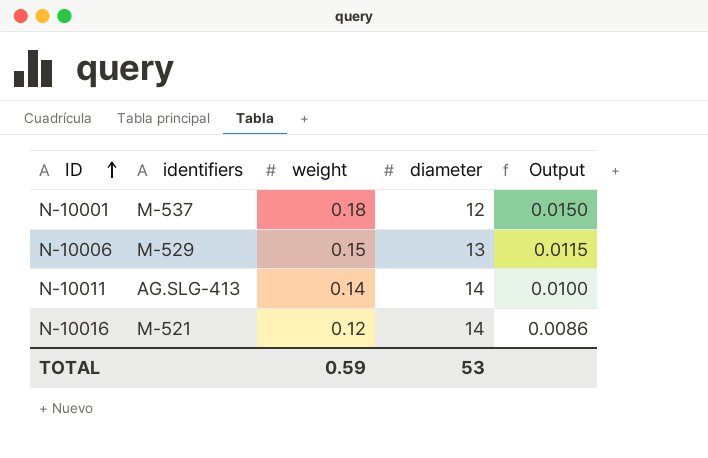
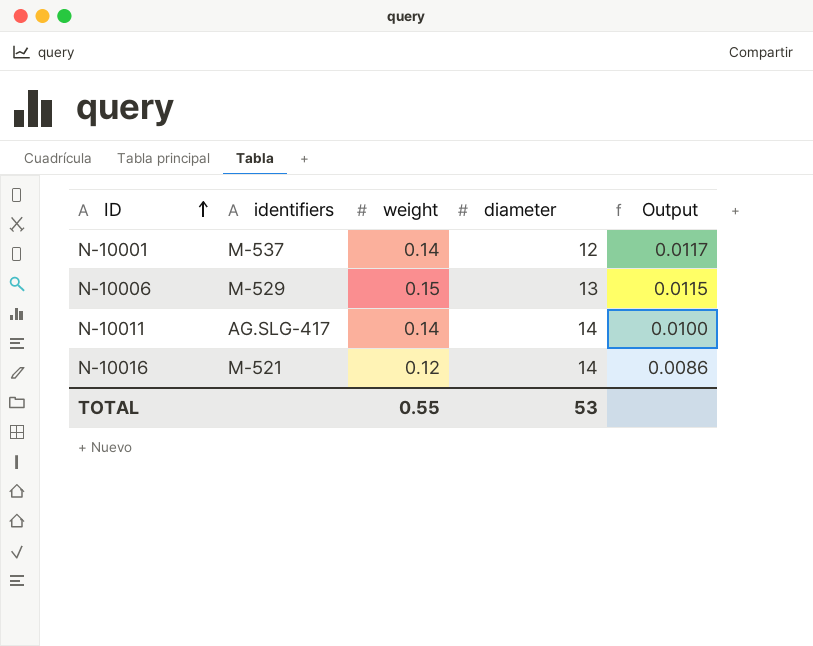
N-10001 | weight: 0.18 -> 0.14
N-10001 | Output: 0.0150 -> 0.0117
N-10011 | identifiers: AG.SLG-413 -> AG.SLG-417
TOTAL | weight: 0.59 -> 0.55

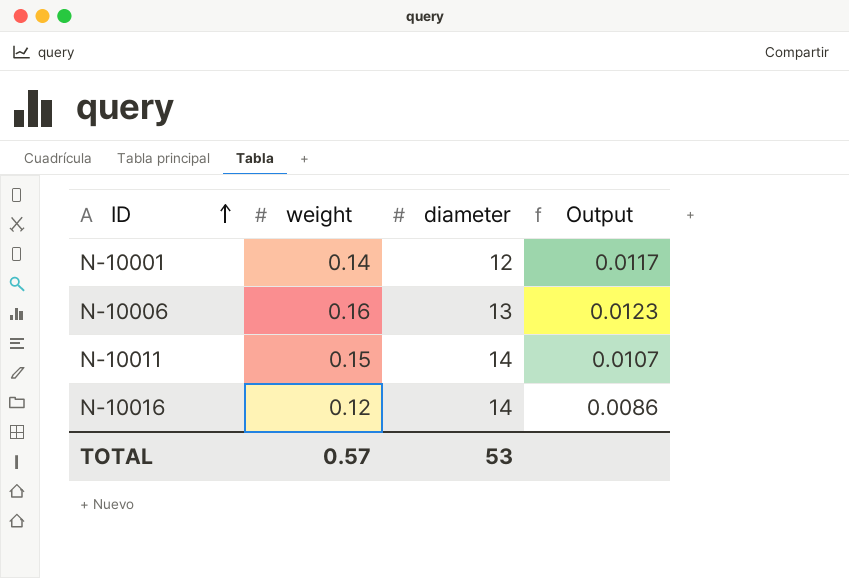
column identifiers | position: 2 -> none
N-10006 | weight: 0.15 -> 0.16
N-10006 | Output: 0.0115 -> 0.0123
N-10011 | weight: 0.14 -> 0.15
N-10011 | Output: 0.0100 -> 0.0107
TOTAL | weight: 0.55 -> 0.57

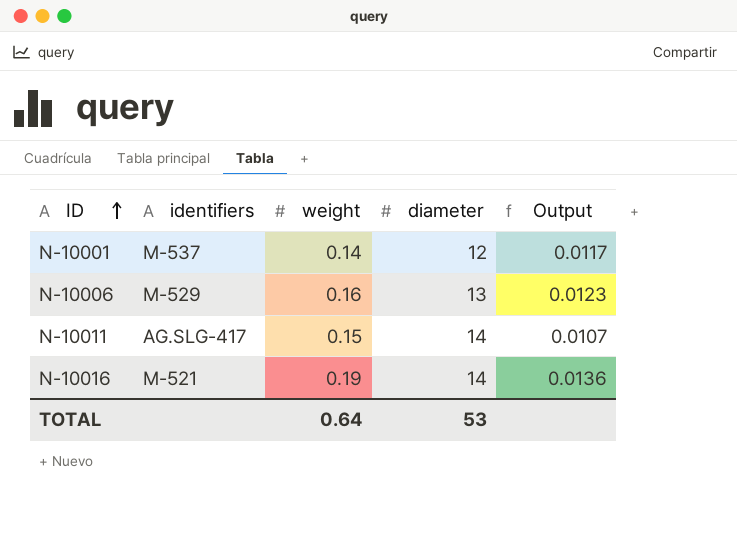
column identifiers | position: none -> 2
N-10016 | weight: 0.12 -> 0.19
N-10016 | Output: 0.0086 -> 0.0136
TOTAL | weight: 0.57 -> 0.64

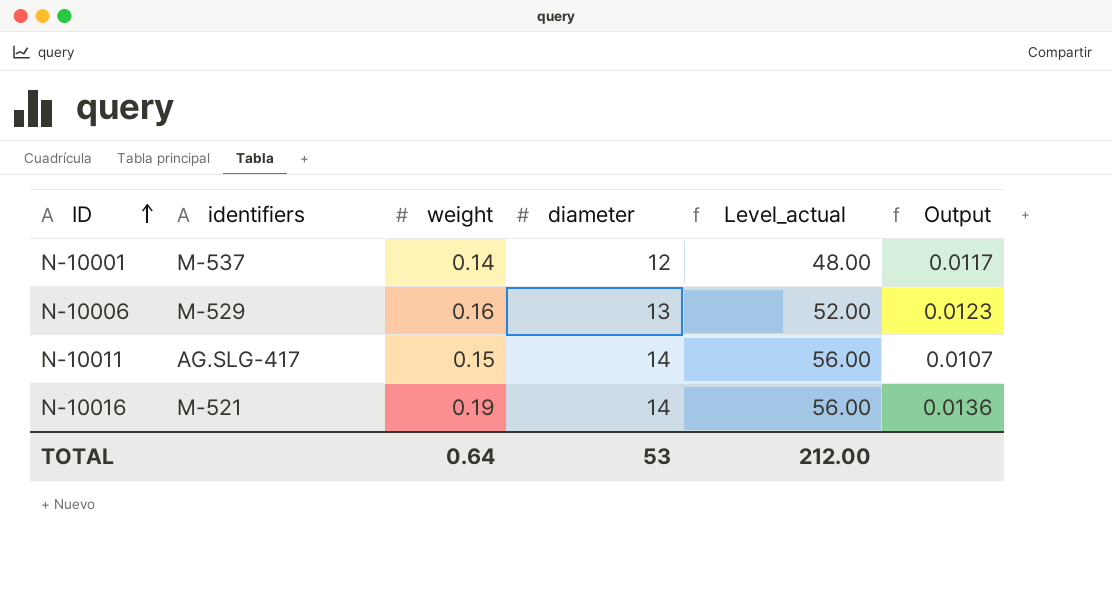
column Level_actual | formula: none -> [diameter] * 4

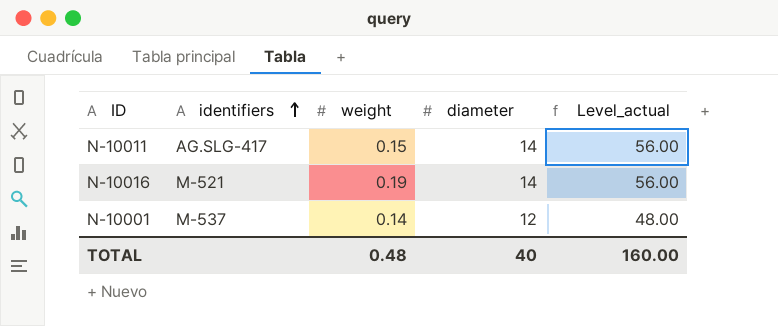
row order: ID ascending -> identifiers ascending
column Output | formula: [weight] / [diameter] -> none
row N-10006: M-529 | 0.16 | 13 | 52.00 | 0.0123 -> none
TOTAL | weight: 0.64 -> 0.48
TOTAL | diameter: 53 -> 40
TOTAL | Level_actual: 212.00 -> 160.00

